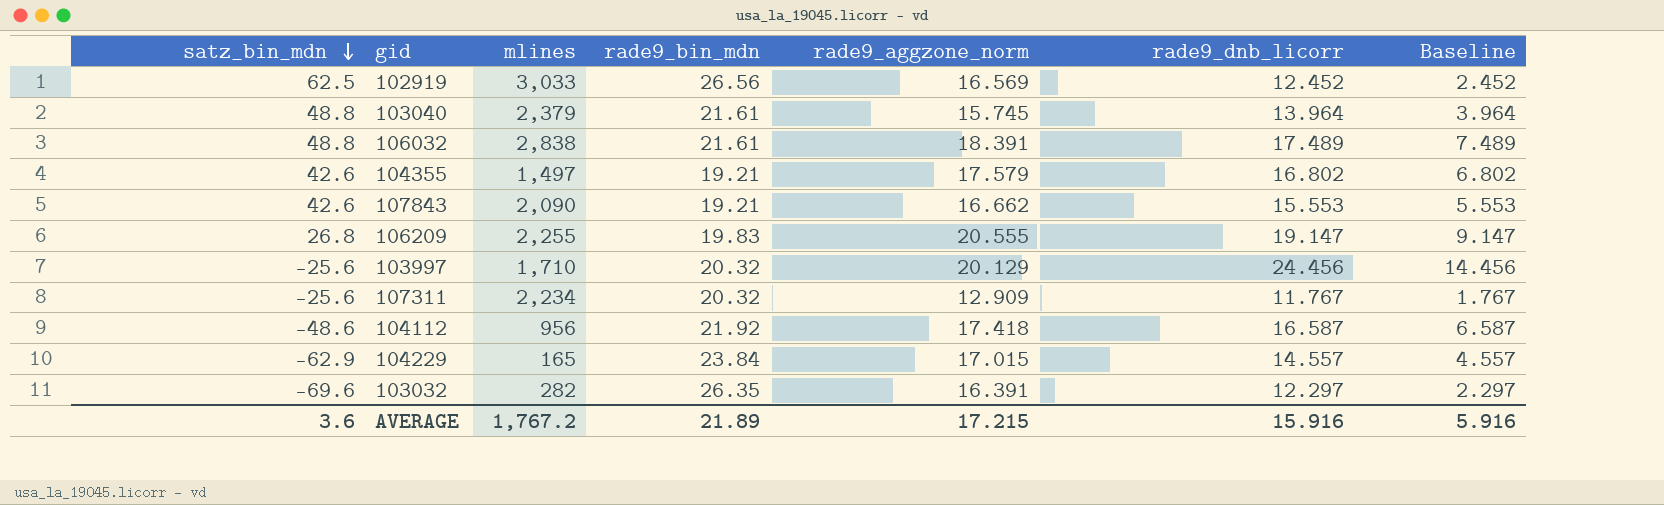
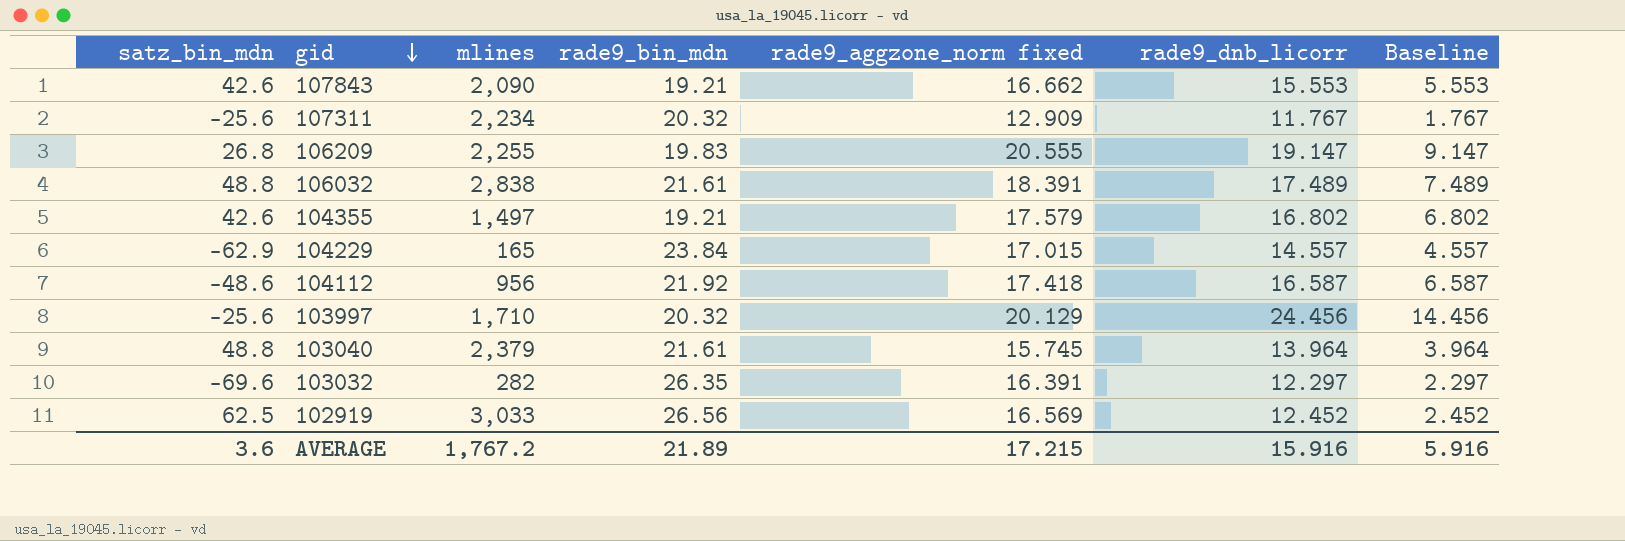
row order: satz_bin_mdn descending -> gid descending
column name: rade9_aggzone_norm -> rade9_aggzone_norm fixed

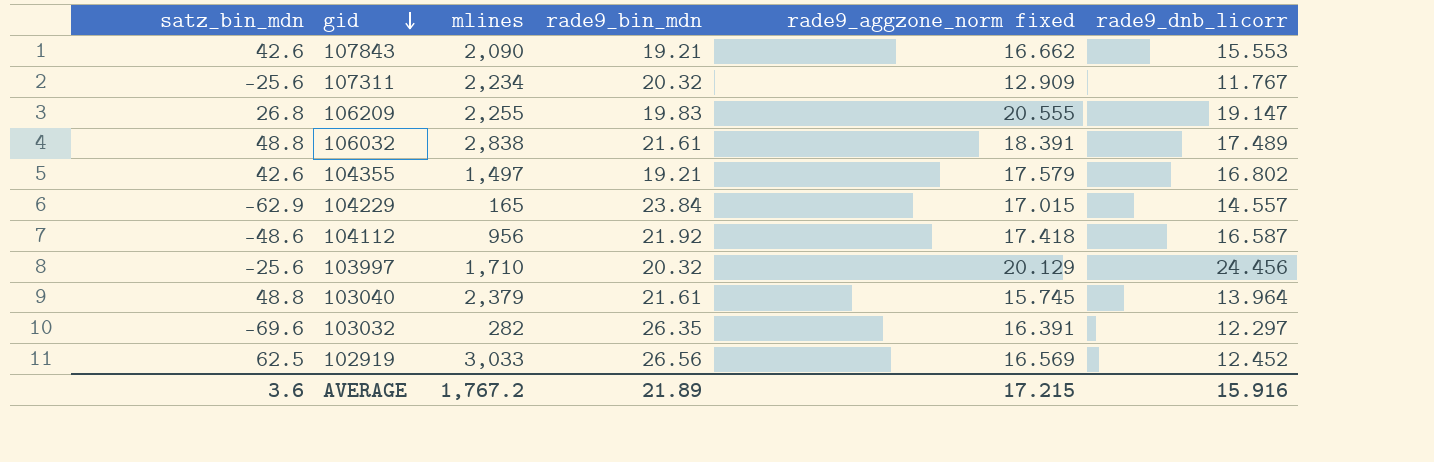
column Baseline | formula: [rade9_dnb_licorr] - 10 -> none

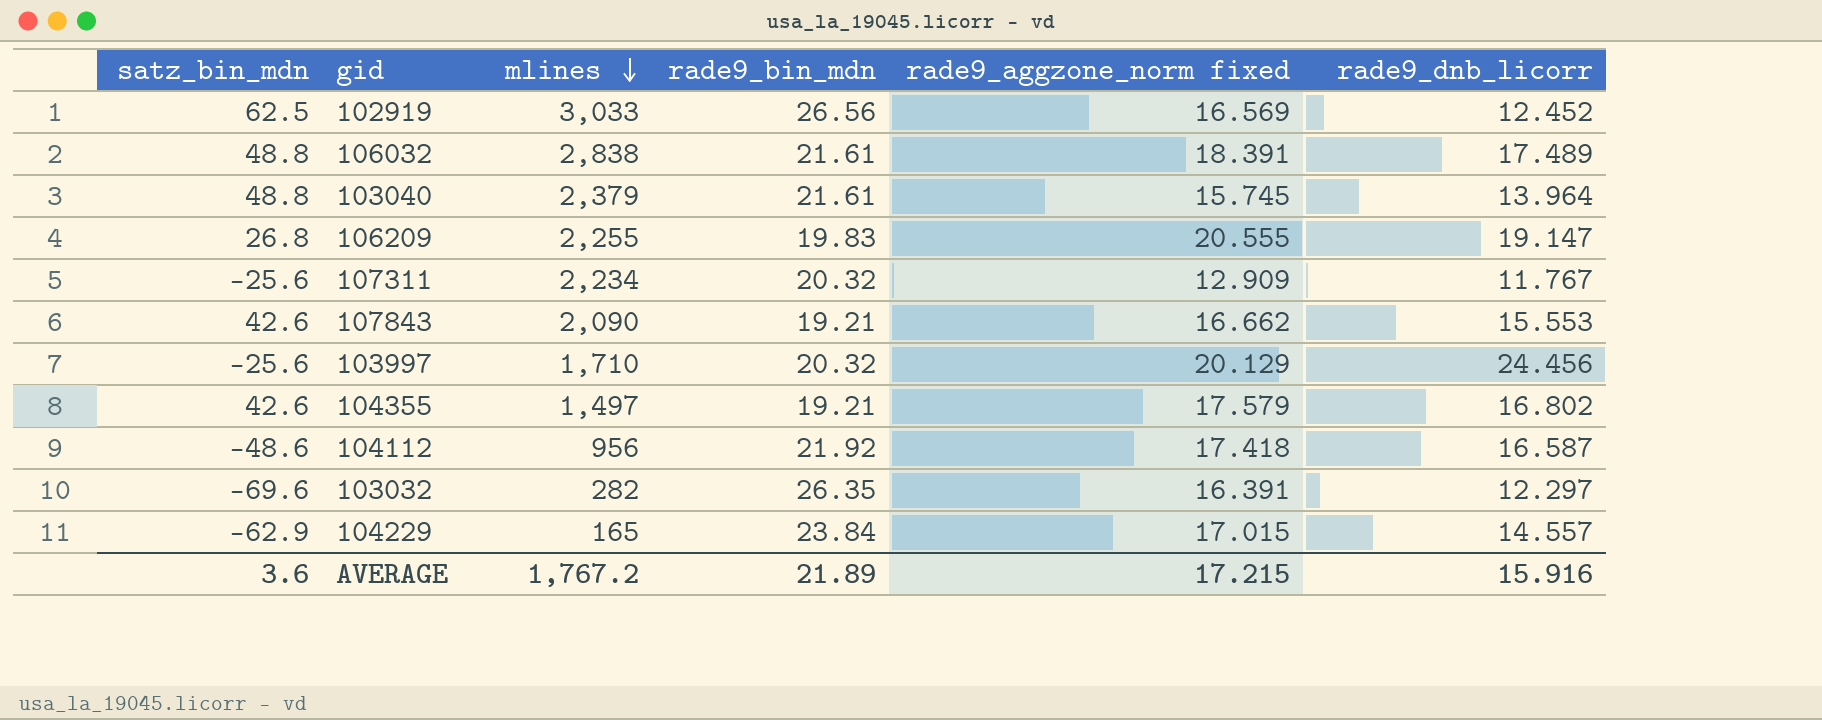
row order: gid descending -> mlines descending

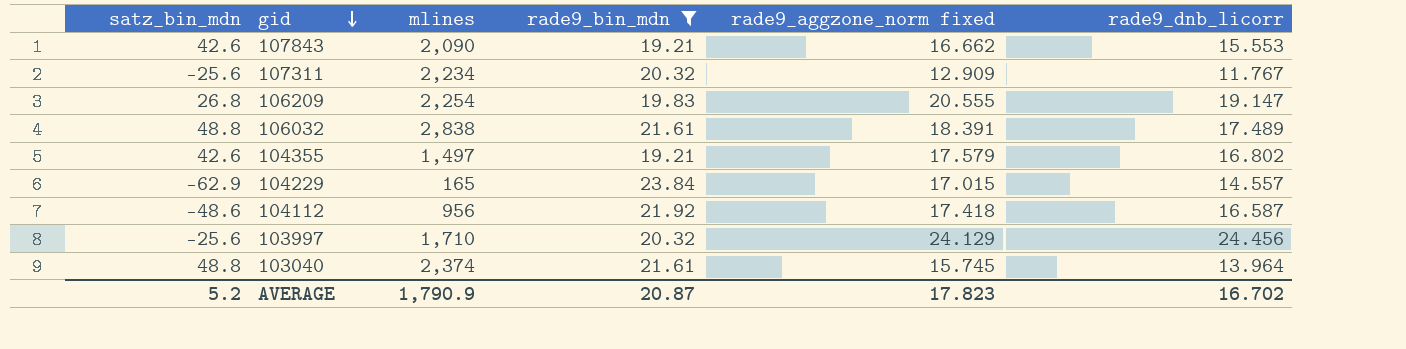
filter: none -> rade9_bin_mdn <= 23.84
row order: mlines descending -> gid descending
106209 | mlines: 2,255 -> 2,254
103997 | rade9_aggzone_norm fixed: 20.129 -> 24.129
103040 | mlines: 2,379 -> 2,374
AVERAGE | satz_bin_mdn: 3.6 -> 5.2
AVERAGE | mlines: 1,767.2 -> 1,790.9
AVERAGE | rade9_bin_mdn: 21.89 -> 20.87
AVERAGE | rade9_aggzone_norm fixed: 17.215 -> 17.823
AVERAGE | rade9_dnb_licorr: 15.916 -> 16.702

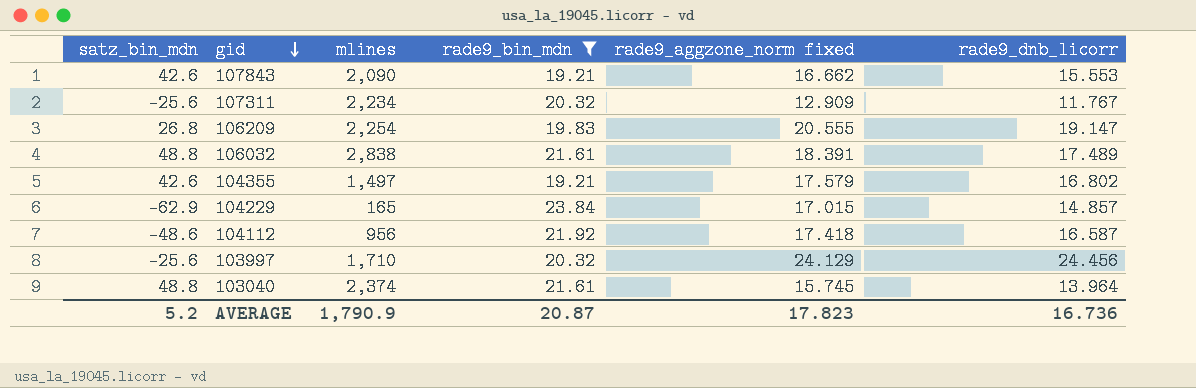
104229 | rade9_dnb_licorr: 14.557 -> 14.857
AVERAGE | rade9_dnb_licorr: 16.702 -> 16.736

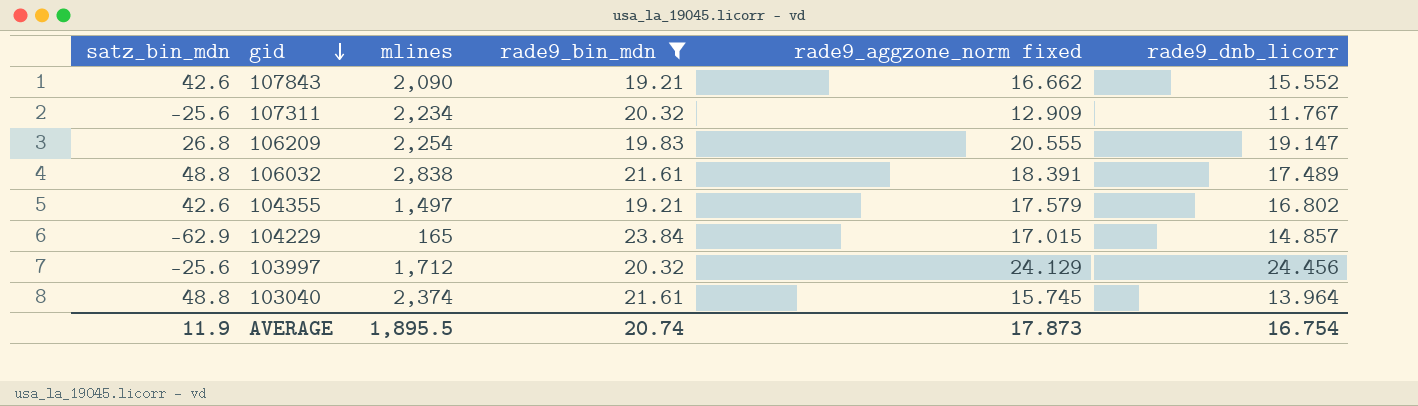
row 104112: -48.6 | 956 | 21.92 | 17.418 | 16.587 -> none
107843 | rade9_dnb_licorr: 15.553 -> 15.552
103997 | mlines: 1,710 -> 1,712
AVERAGE | satz_bin_mdn: 5.2 -> 11.9
AVERAGE | mlines: 1,790.9 -> 1,895.5
AVERAGE | rade9_bin_mdn: 20.87 -> 20.74
AVERAGE | rade9_aggzone_norm fixed: 17.823 -> 17.873
AVERAGE | rade9_dnb_licorr: 16.736 -> 16.754

